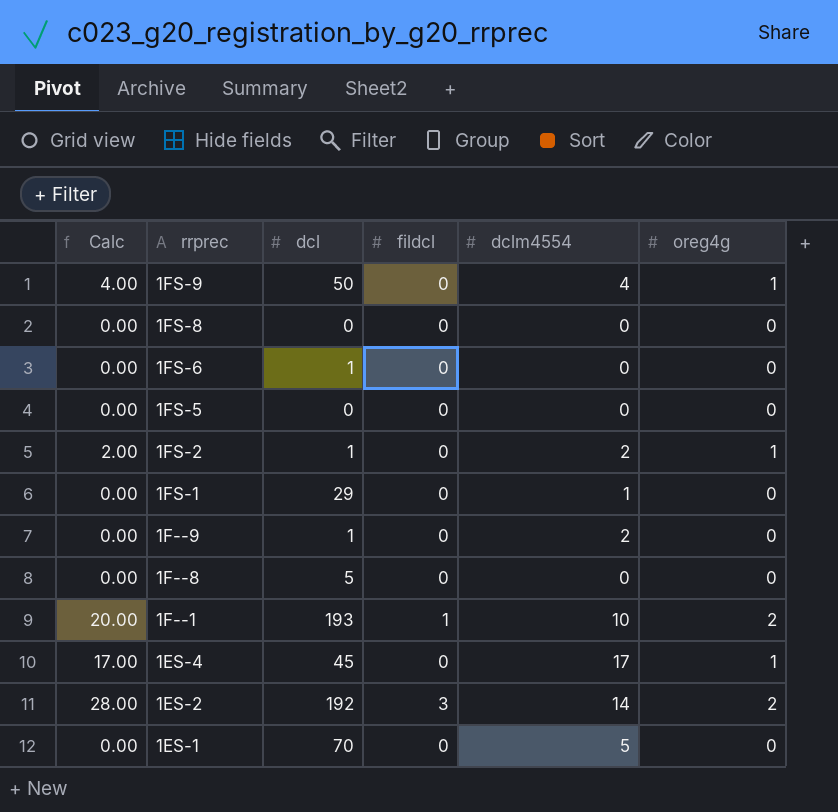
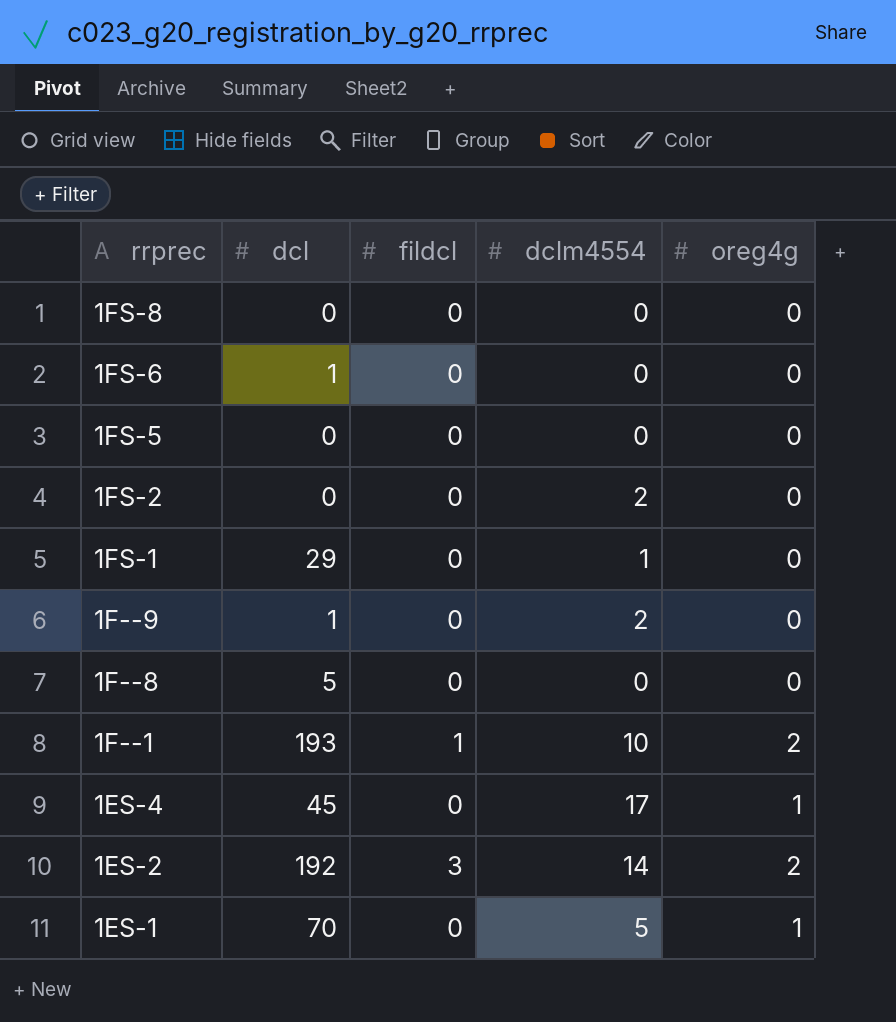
column Calc | formula: [dclm4554] * [oreg4g] -> none
row 1FS-9: 4.00 | 50 | 0 | 4 | 1 -> none
1FS-2 | dcl: 1 -> 0
1FS-2 | oreg4g: 1 -> 0
1ES-1 | oreg4g: 0 -> 1

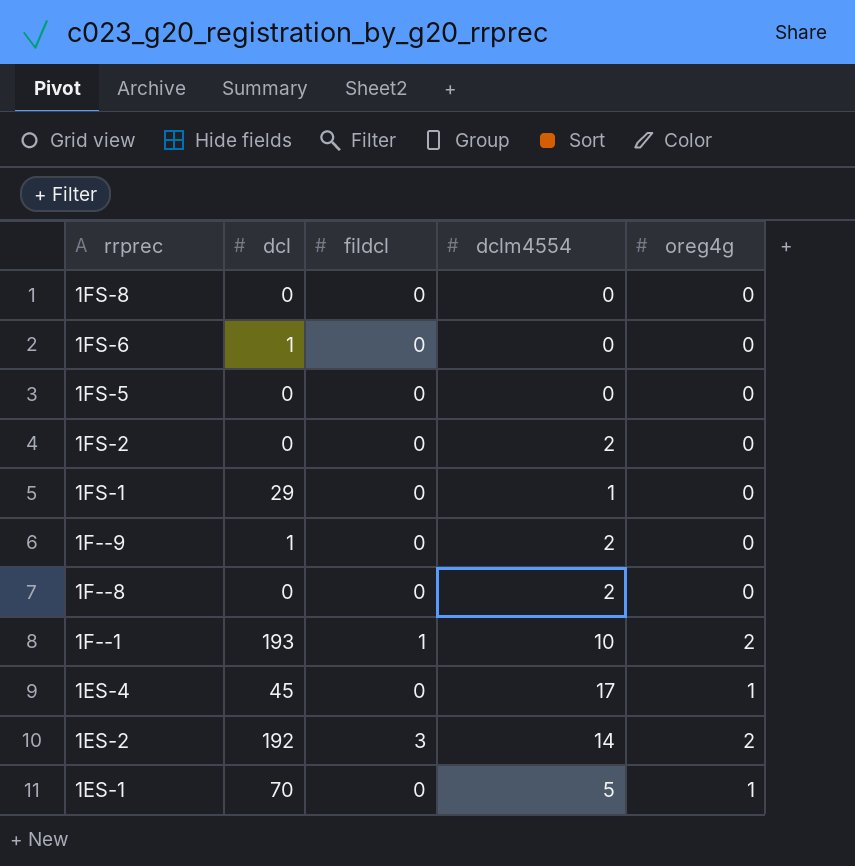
1F--8 | dcl: 5 -> 0
1F--8 | dclm4554: 0 -> 2

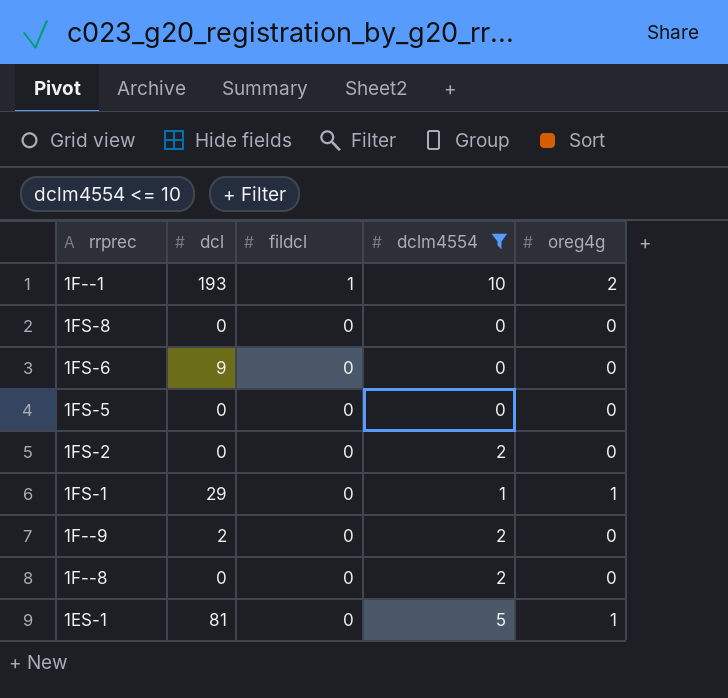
filter: none -> dclm4554 <= 10
row order: rrprec descending -> fildcl descending
1FS-6 | dcl: 1 -> 9
1FS-1 | oreg4g: 0 -> 1
1F--9 | dcl: 1 -> 2
1ES-1 | dcl: 70 -> 81

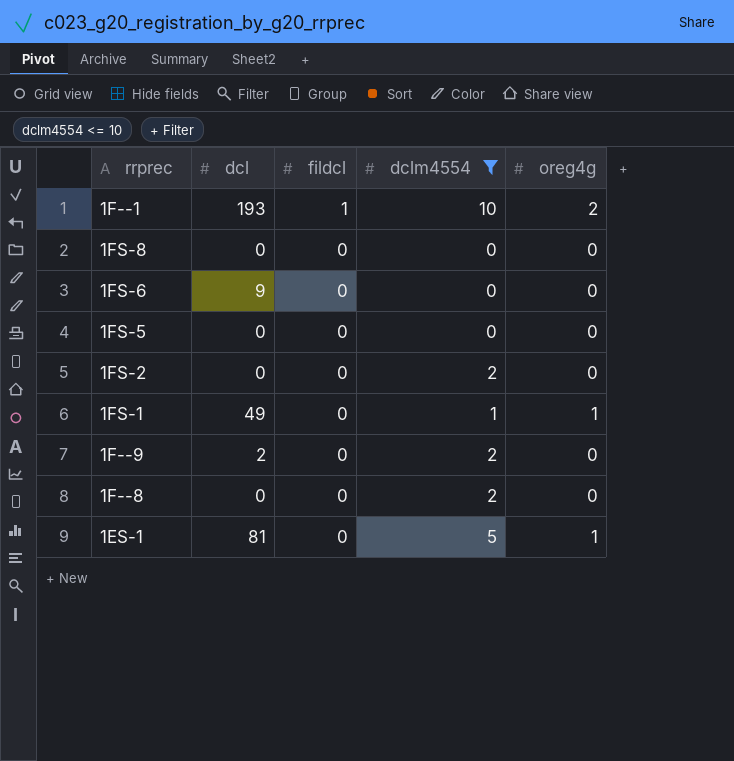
1FS-1 | dcl: 29 -> 49

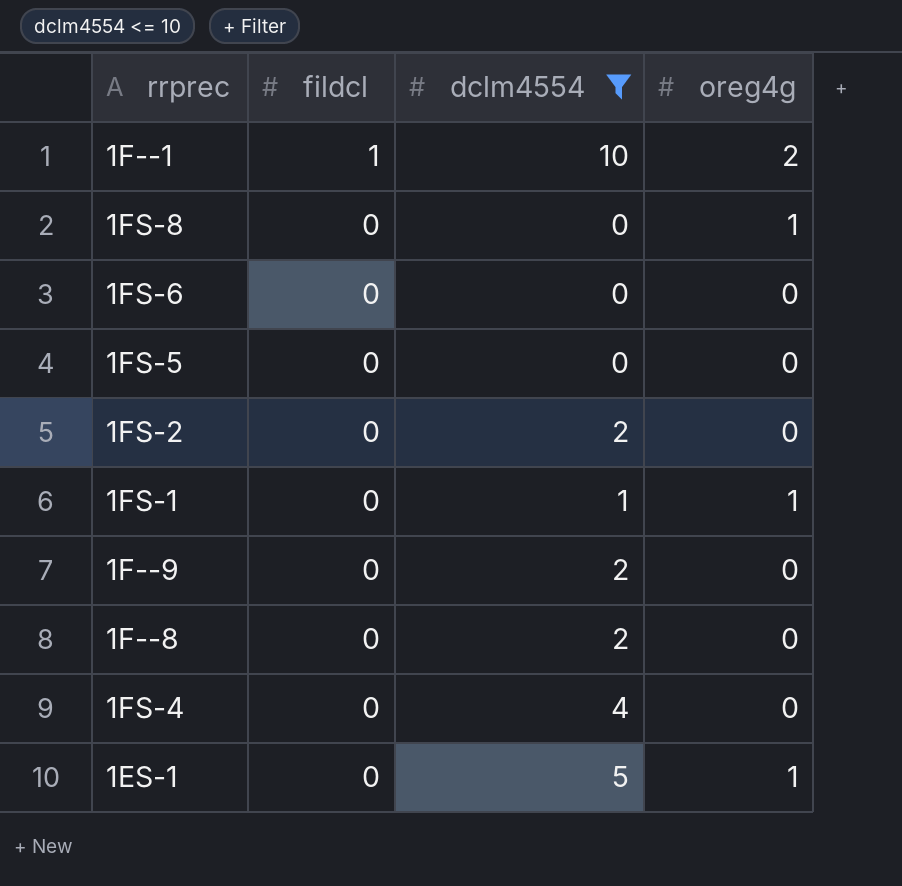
column dcl | position: 2 -> none
1FS-8 | oreg4g: 0 -> 1
row 1FS-4: none -> 0 | 4 | 0

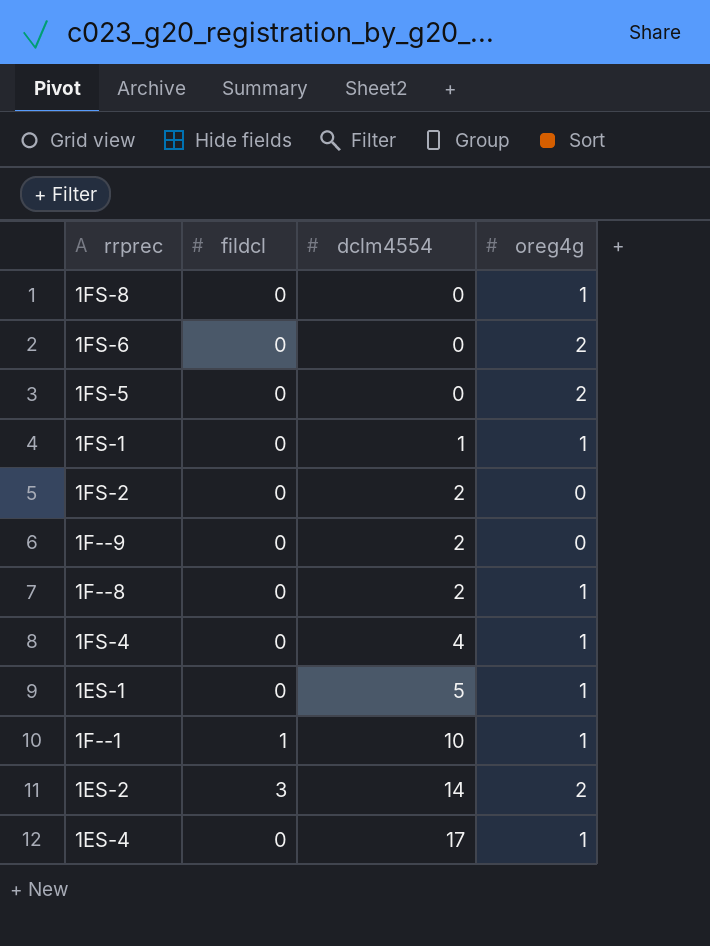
filter: dclm4554 <= 10 -> none
row order: fildcl descending -> dclm4554 ascending
1FS-6 | oreg4g: 0 -> 2
1FS-5 | oreg4g: 0 -> 2
1F--8 | oreg4g: 0 -> 1
1FS-4 | oreg4g: 0 -> 1
1F--1 | oreg4g: 2 -> 1

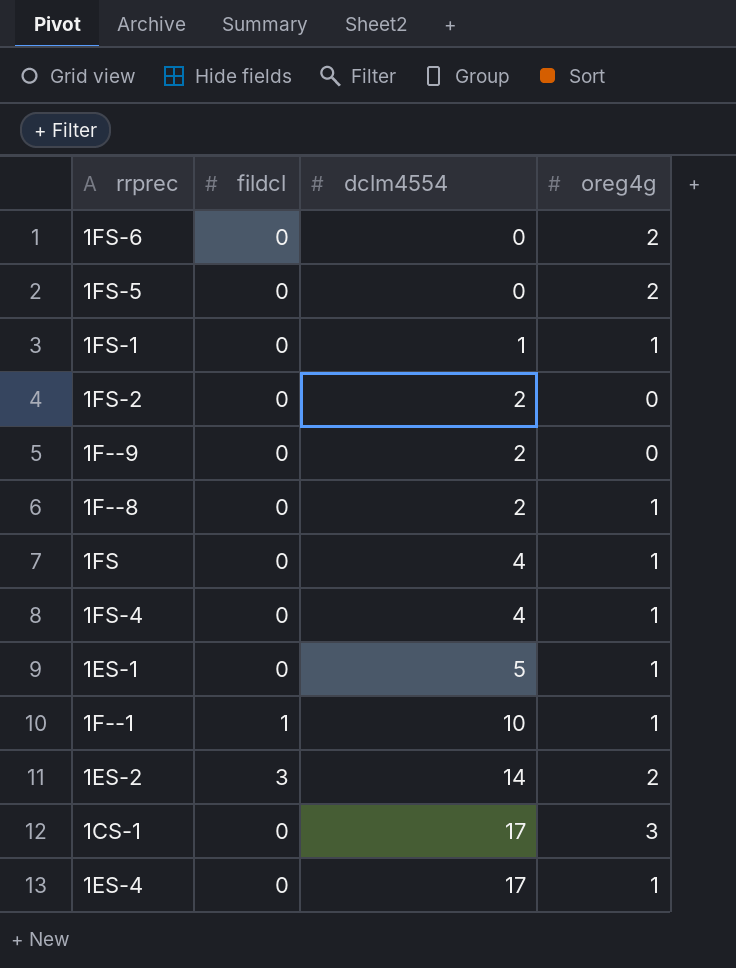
row 1FS-8: 0 | 0 | 1 -> none
row 1FS: none -> 0 | 4 | 1
row 1CS-1: none -> 0 | 17 | 3

